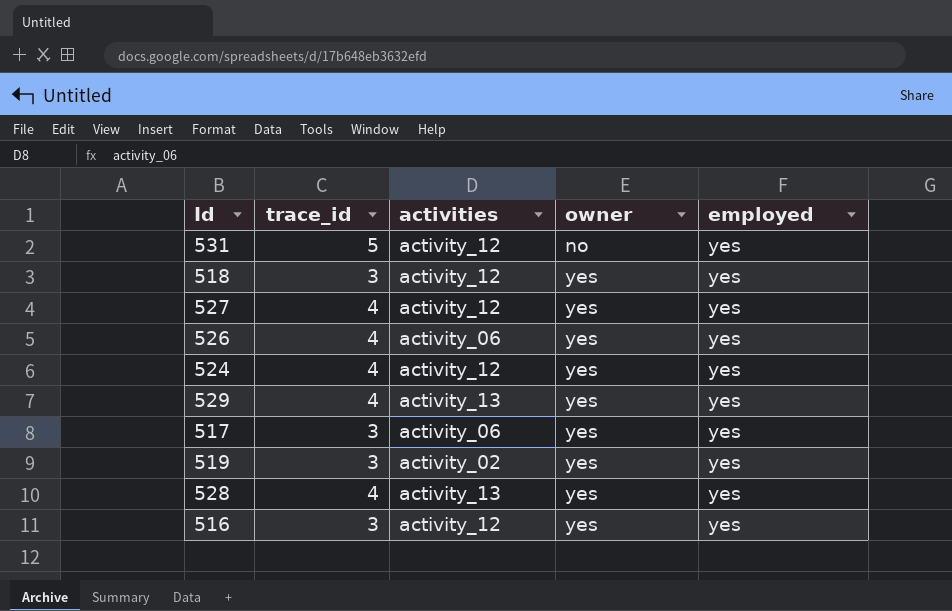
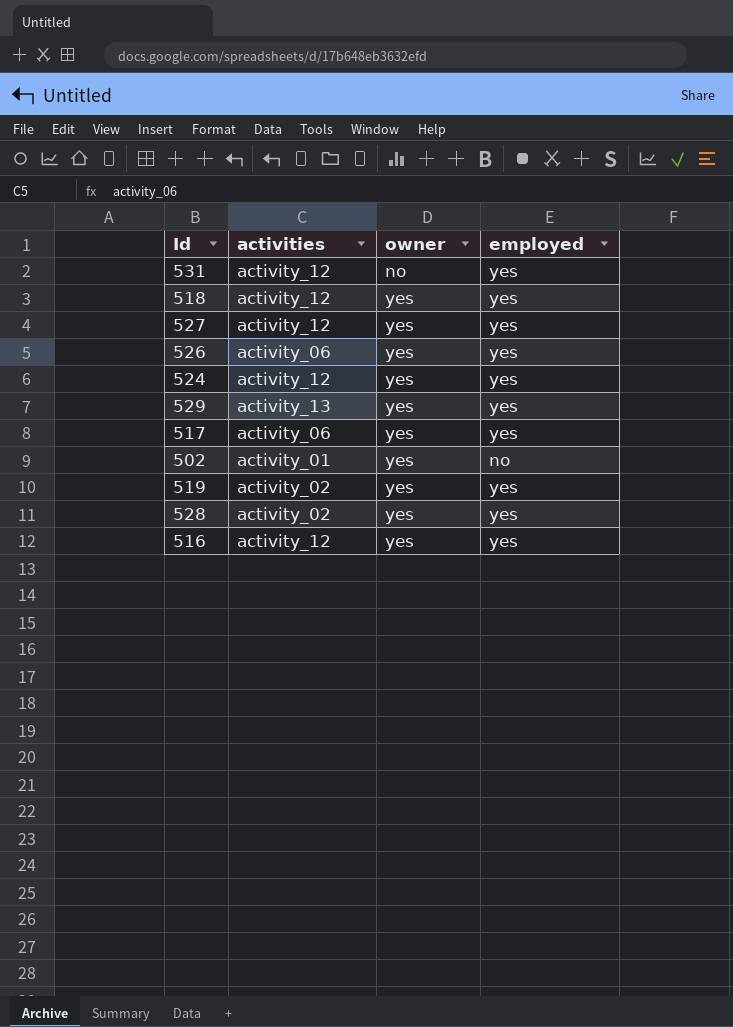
column trace_id | position: 2 -> none
row 502: none -> activity_01 | yes | no
528 | activities: activity_13 -> activity_02

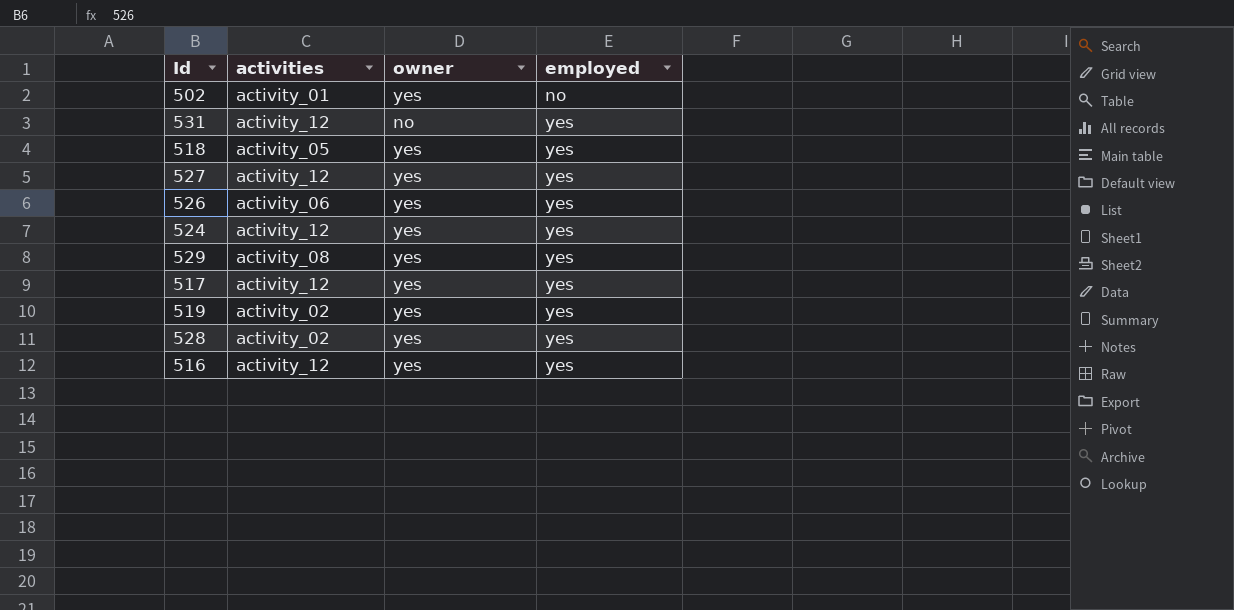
row order: owner ascending -> employed ascending
518 | activities: activity_12 -> activity_05
529 | activities: activity_13 -> activity_08
517 | activities: activity_06 -> activity_12

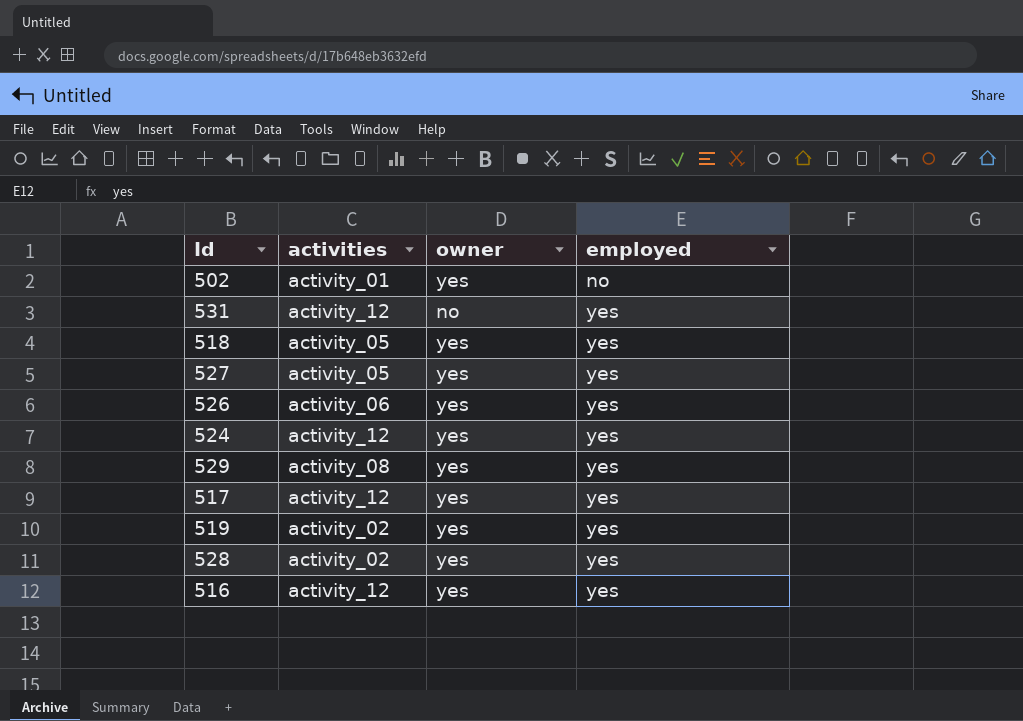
527 | activities: activity_12 -> activity_05

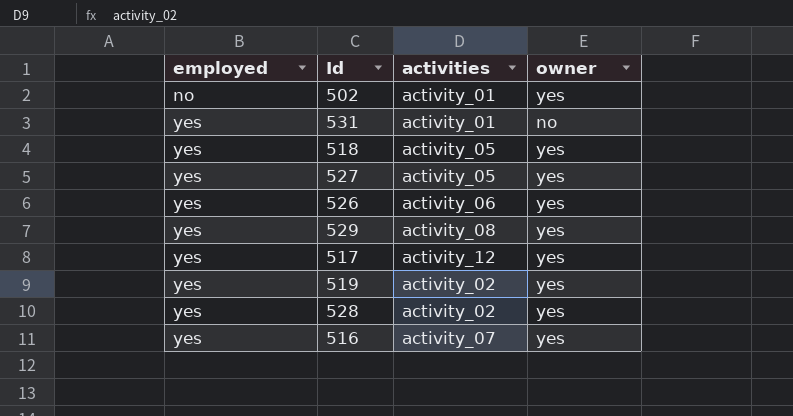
column employed | position: 4 -> 1
row 524: activity_12 | yes | yes -> none
531 | activities: activity_12 -> activity_01
516 | activities: activity_12 -> activity_07

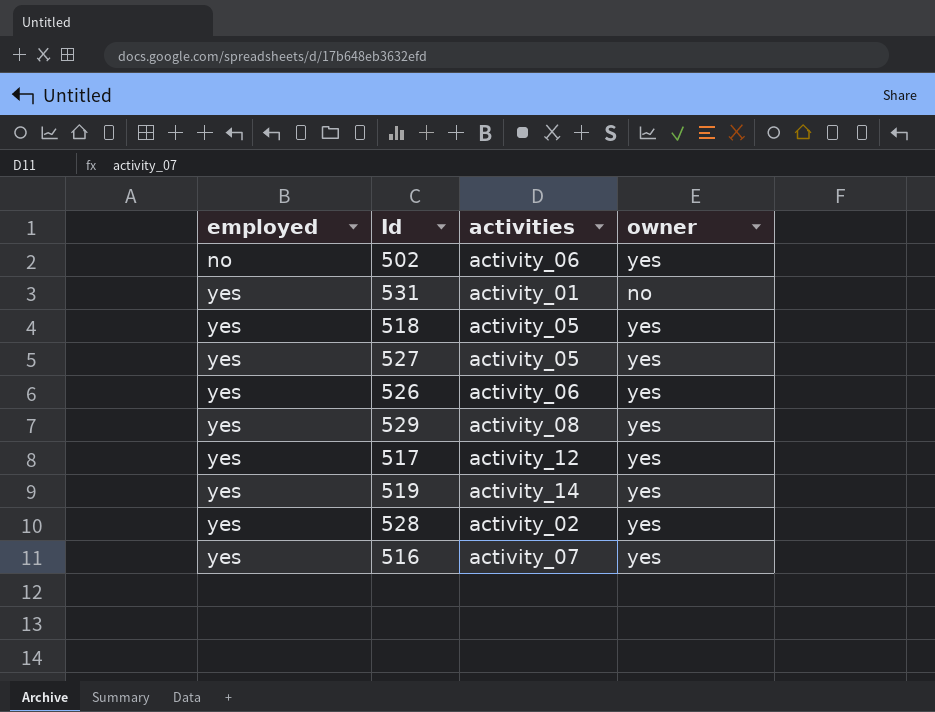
502 | activities: activity_01 -> activity_06
519 | activities: activity_02 -> activity_14

